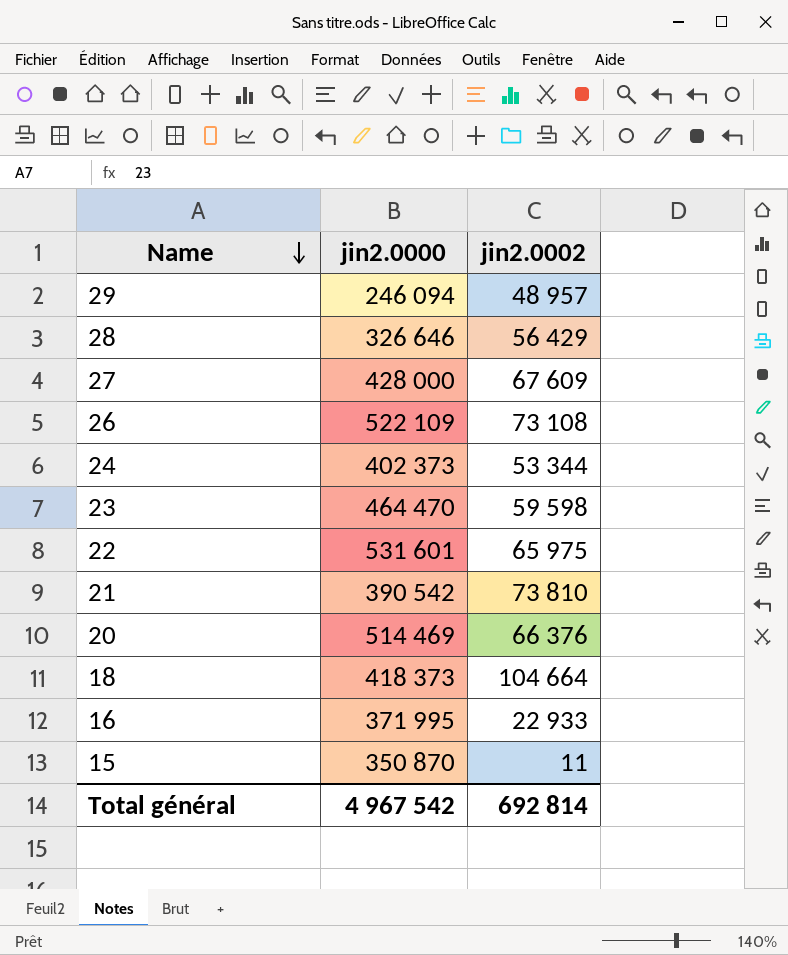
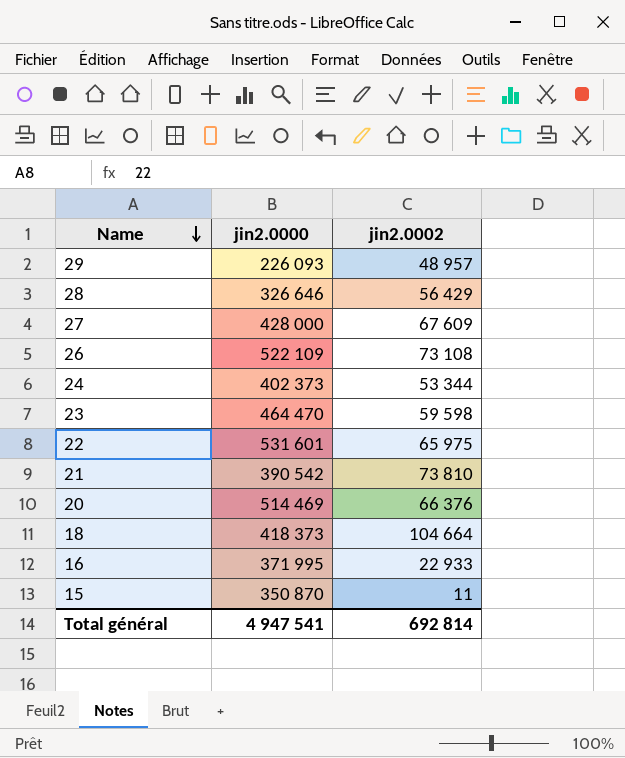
29 | jin2.0000: 246 094 -> 226 093
Total général | jin2.0000: 4 967 542 -> 4 947 541

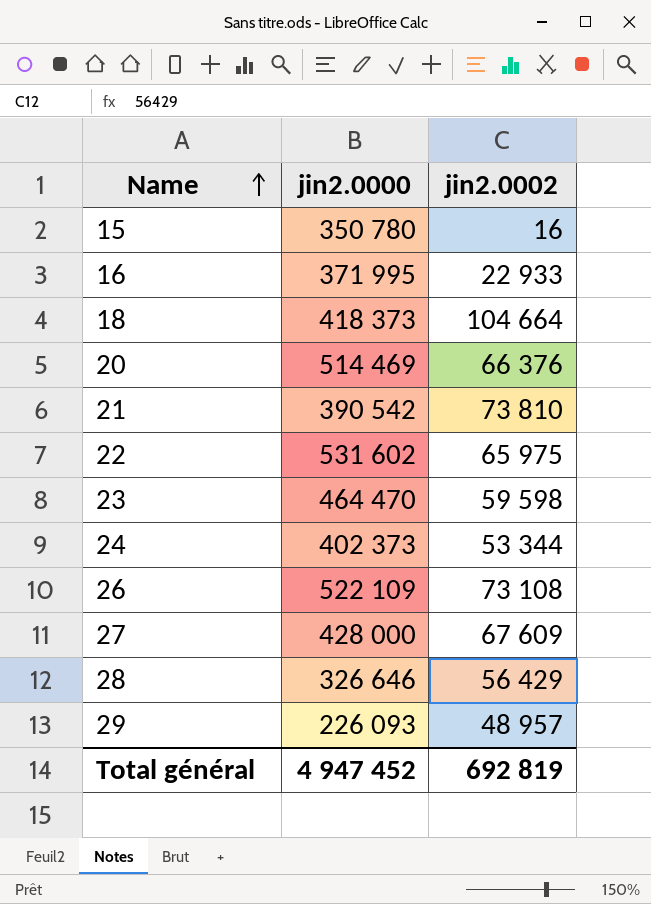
row order: Name descending -> Name ascending
15 | jin2.0000: 350 870 -> 350 780
15 | jin2.0002: 11 -> 16
22 | jin2.0000: 531 601 -> 531 602
Total général | jin2.0000: 4 947 541 -> 4 947 452
Total général | jin2.0002: 692 814 -> 692 819

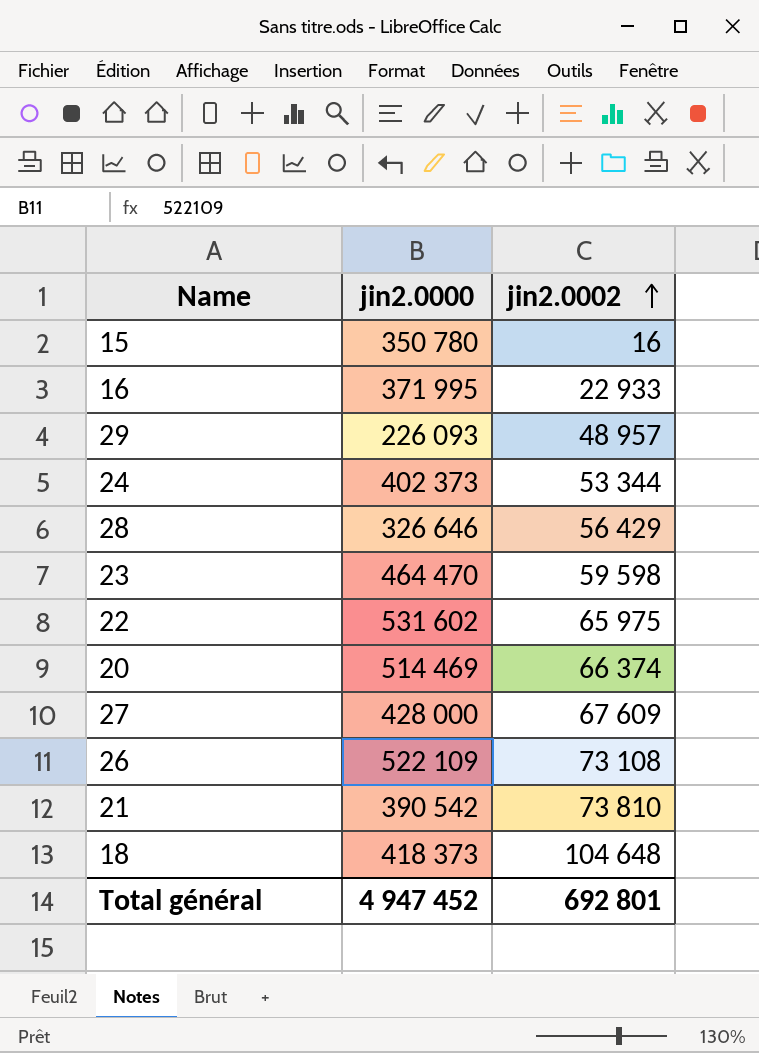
row order: Name ascending -> jin2.0002 ascending
20 | jin2.0002: 66 376 -> 66 374
18 | jin2.0002: 104 664 -> 104 648
Total général | jin2.0002: 692 819 -> 692 801

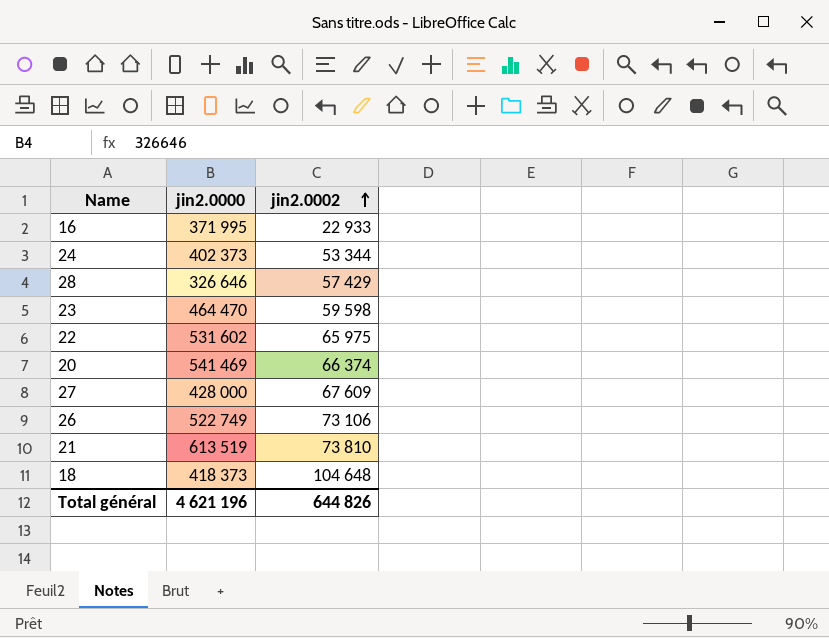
row 15: 350 780 | 16 -> none
row 29: 226 093 | 48 957 -> none
28 | jin2.0002: 56 429 -> 57 429
20 | jin2.0000: 514 469 -> 541 469
26 | jin2.0000: 522 109 -> 522 749
26 | jin2.0002: 73 108 -> 73 106
21 | jin2.0000: 390 542 -> 613 519
Total général | jin2.0000: 4 947 452 -> 4 621 196
Total général | jin2.0002: 692 801 -> 644 826

